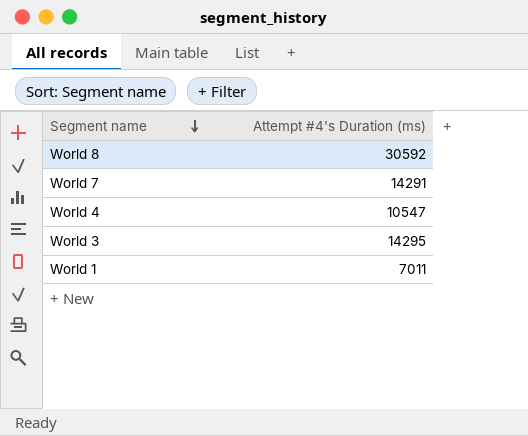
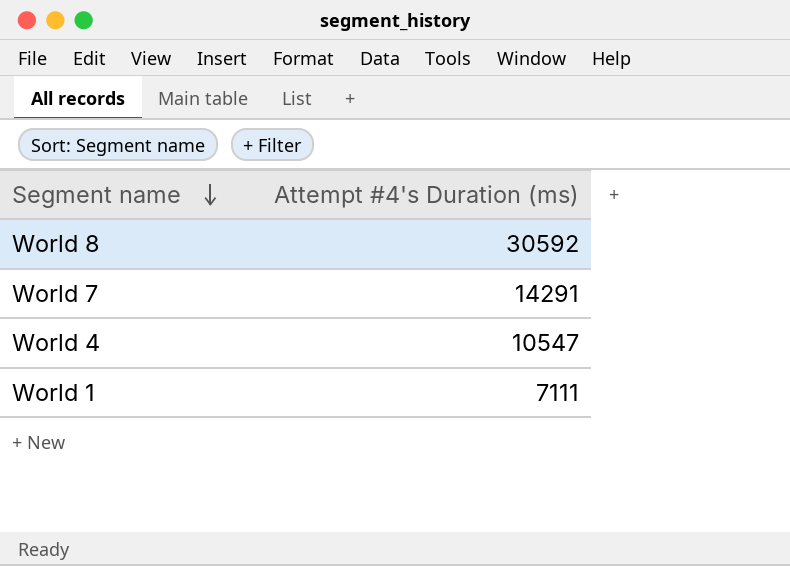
row World 3: 14295 -> none
World 1 | Attempt #4's Duration (ms): 7011 -> 7111

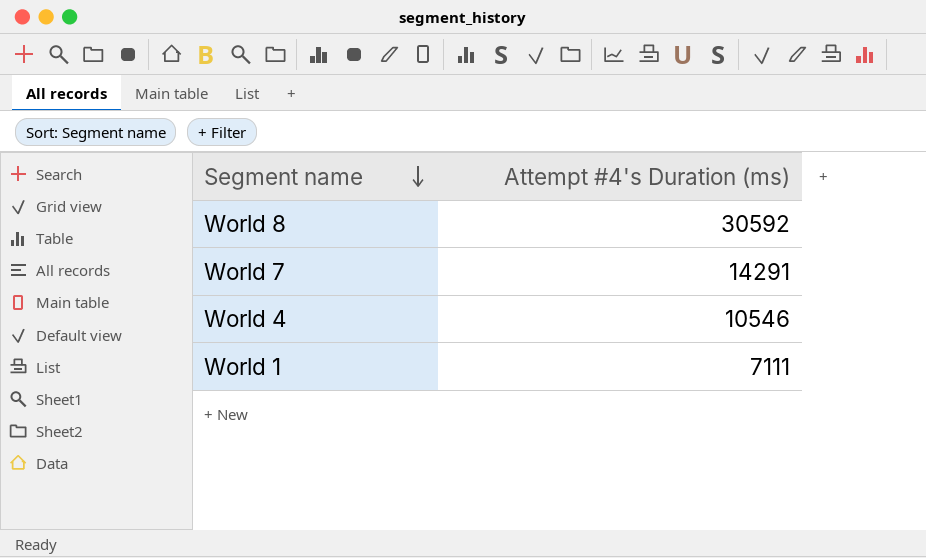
World 4 | Attempt #4's Duration (ms): 10547 -> 10546

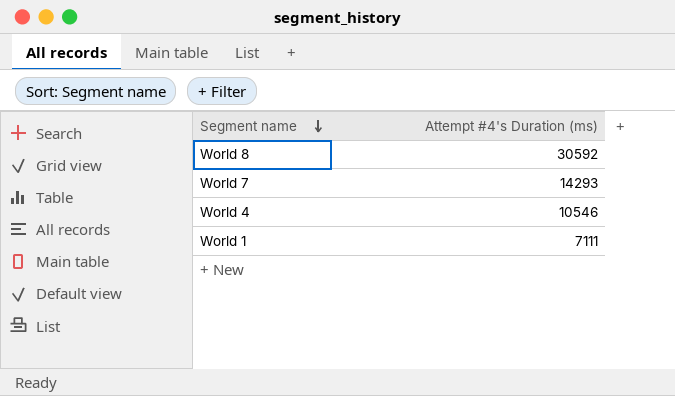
World 7 | Attempt #4's Duration (ms): 14291 -> 14293

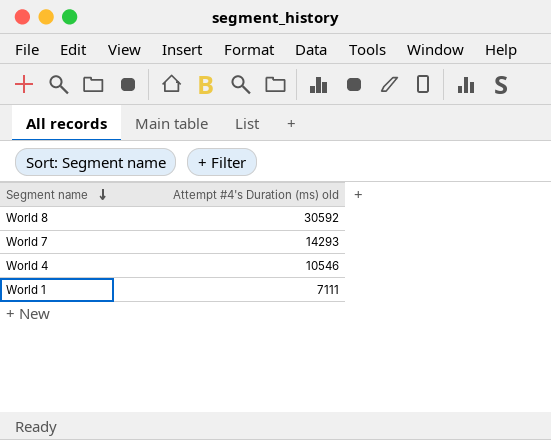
column name: Attempt #4's Duration (ms) -> Attempt #4's Duration (ms) old

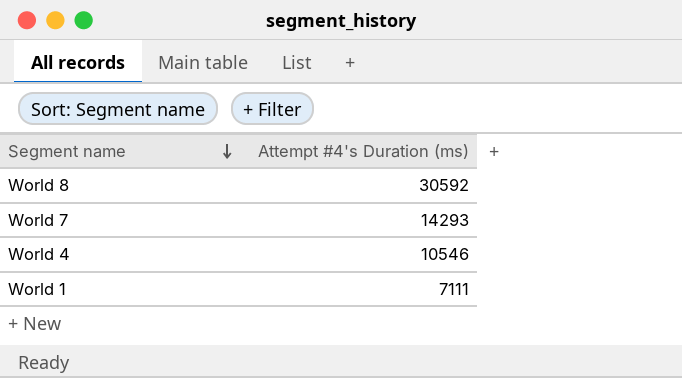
column name: Attempt #4's Duration (ms) old -> Attempt #4's Duration (ms)

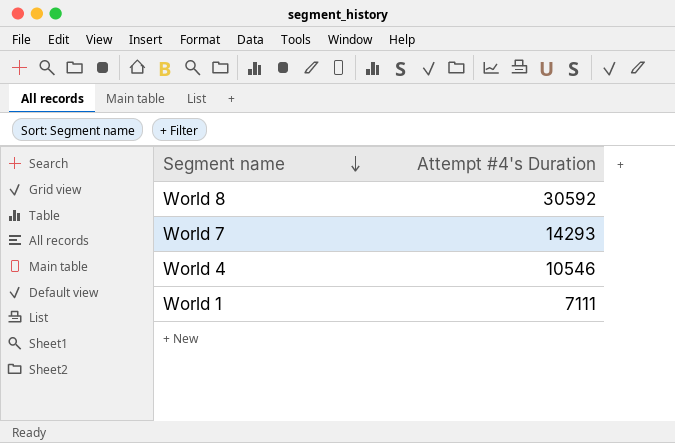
column name: Attempt #4's Duration (ms) -> Attempt #4's Duration

